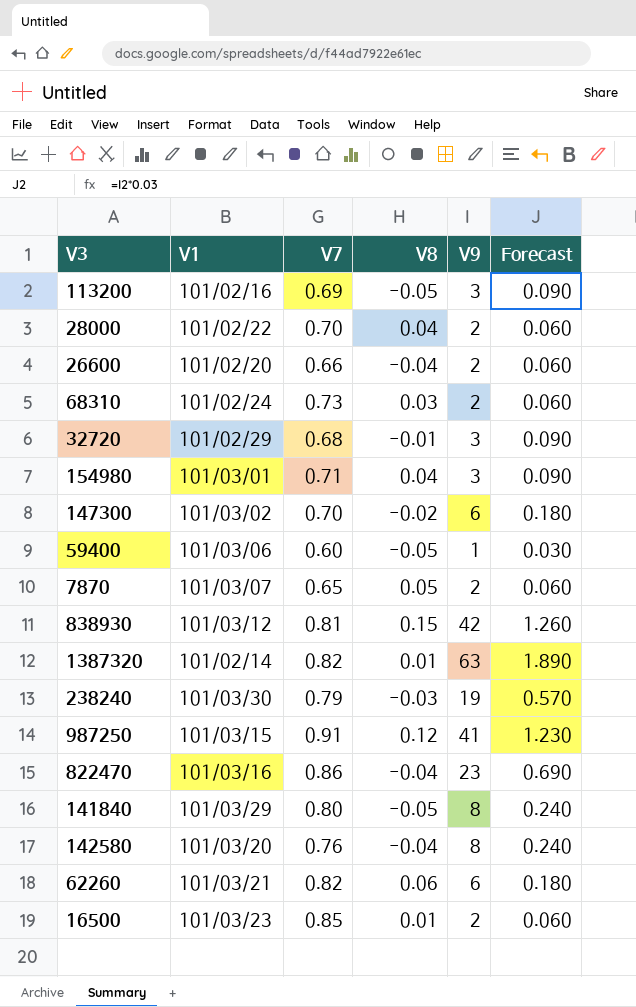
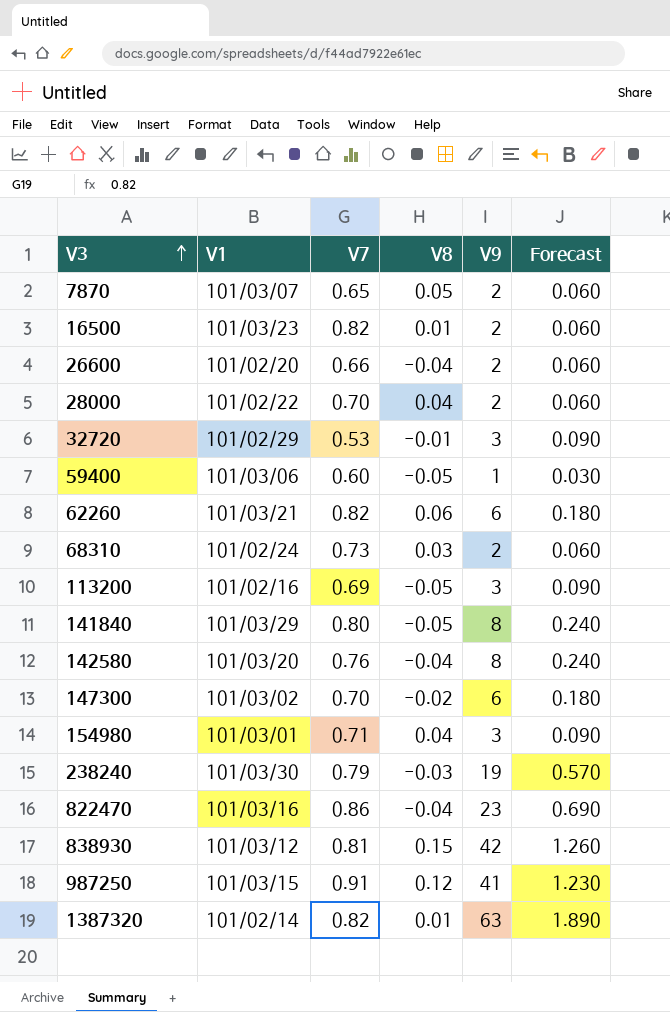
row order: none -> V3 ascending
16500 | V7: 0.85 -> 0.82
32720 | V7: 0.68 -> 0.53

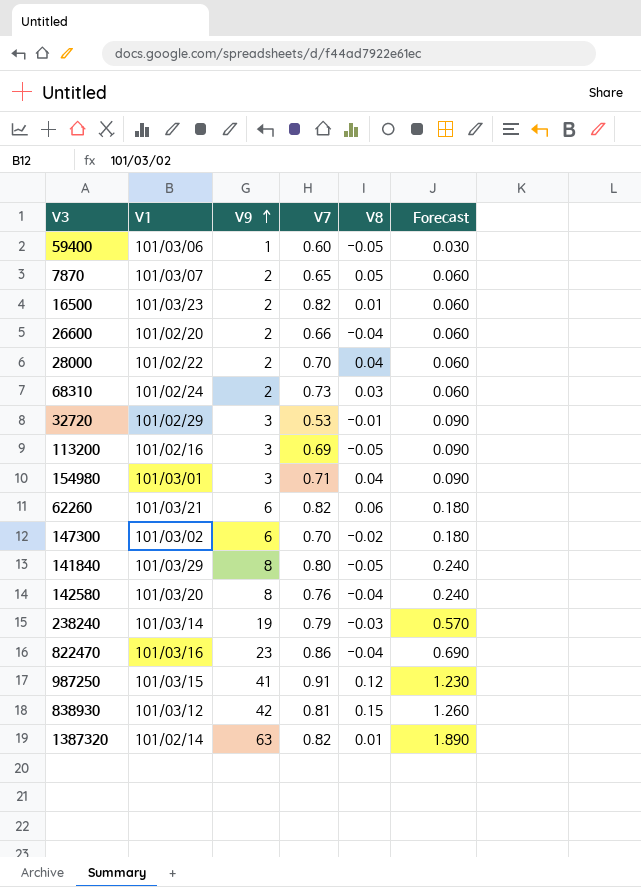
row order: V3 ascending -> V9 ascending
column V9 | position: 5 -> 3
238240 | V1: 101/03/30 -> 101/03/14

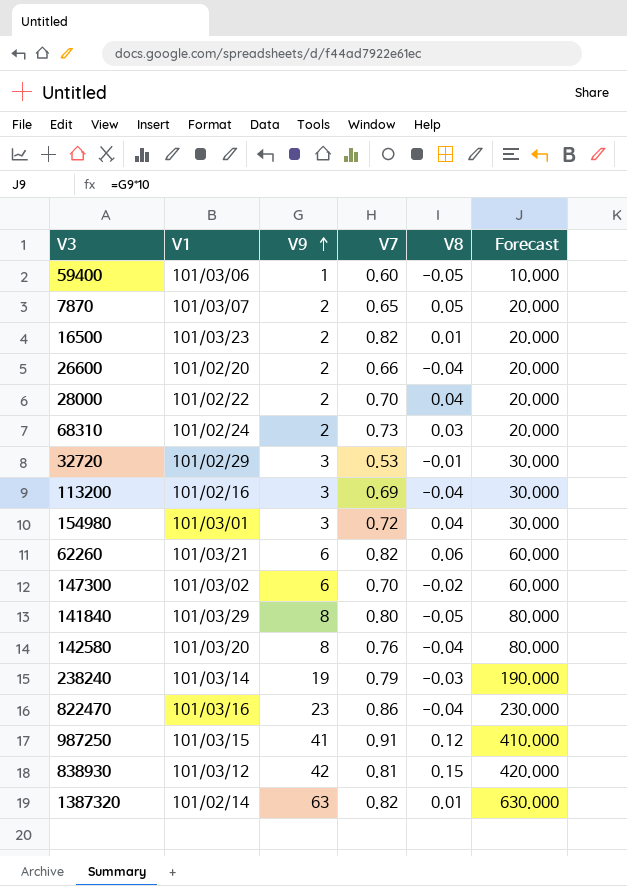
column Forecast | formula: [V9] * 0.03 -> [V9] * 10
113200 | V8: -0.05 -> -0.04
154980 | V7: 0.71 -> 0.72

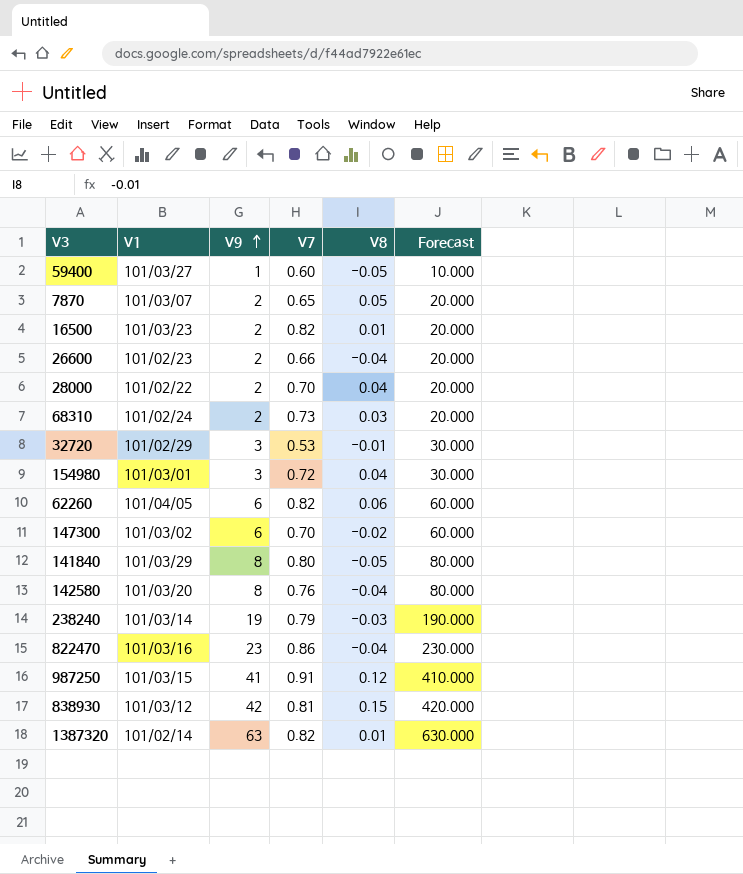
row 113200: 101/02/16 | 3 | 0.69 | -0.04 | 30.000 -> none
59400 | V1: 101/03/06 -> 101/03/27
26600 | V1: 101/02/20 -> 101/02/23
62260 | V1: 101/03/21 -> 101/04/05

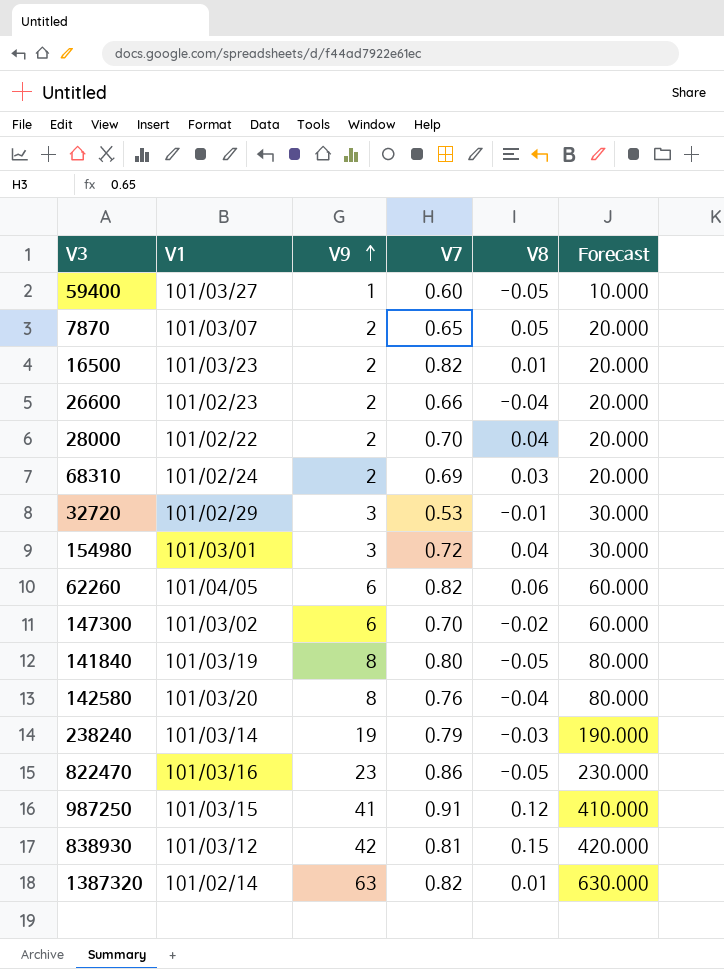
68310 | V7: 0.73 -> 0.69
141840 | V1: 101/03/29 -> 101/03/19
822470 | V8: -0.04 -> -0.05

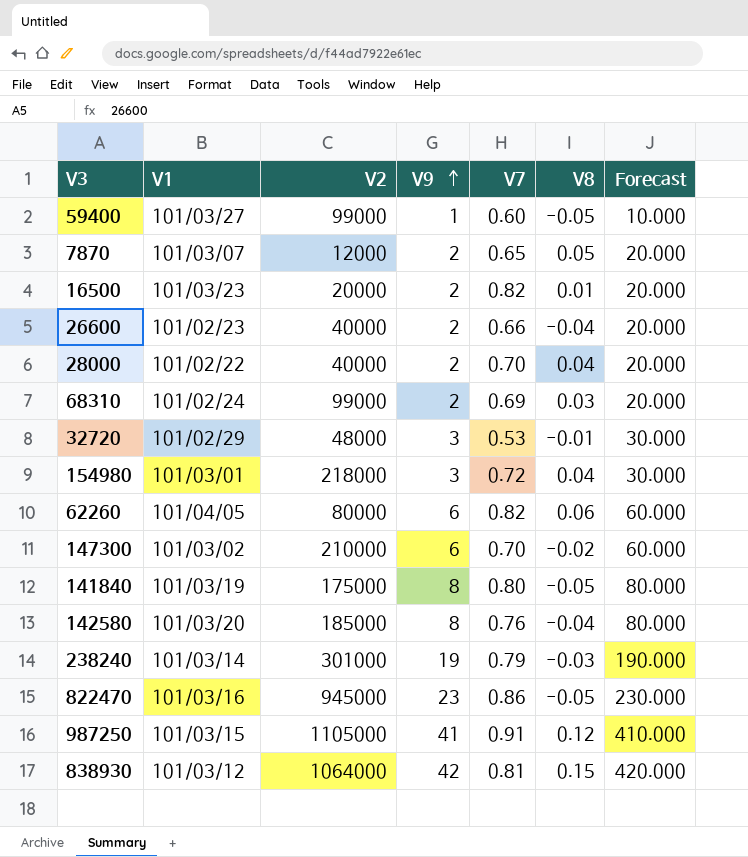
column V2 | position: none -> 3
row 1387320: 101/02/14 | 63 | 0.82 | 0.01 | 630.000 -> none

